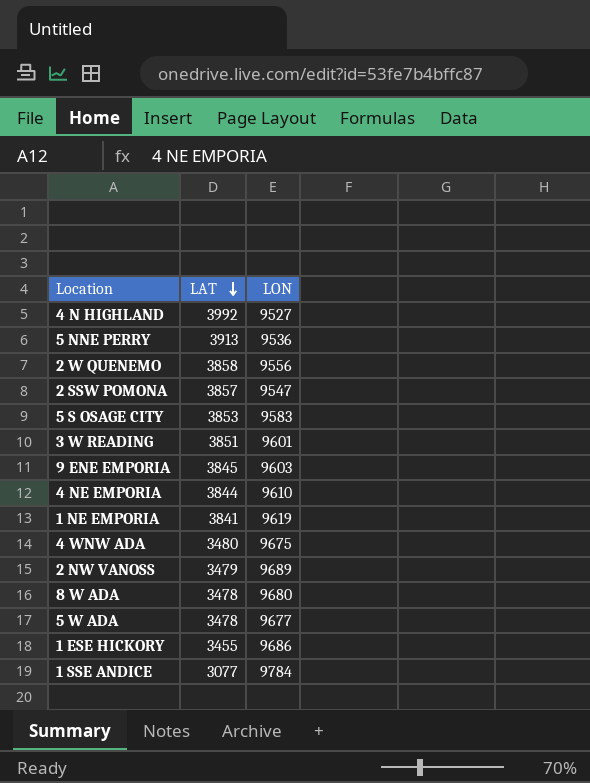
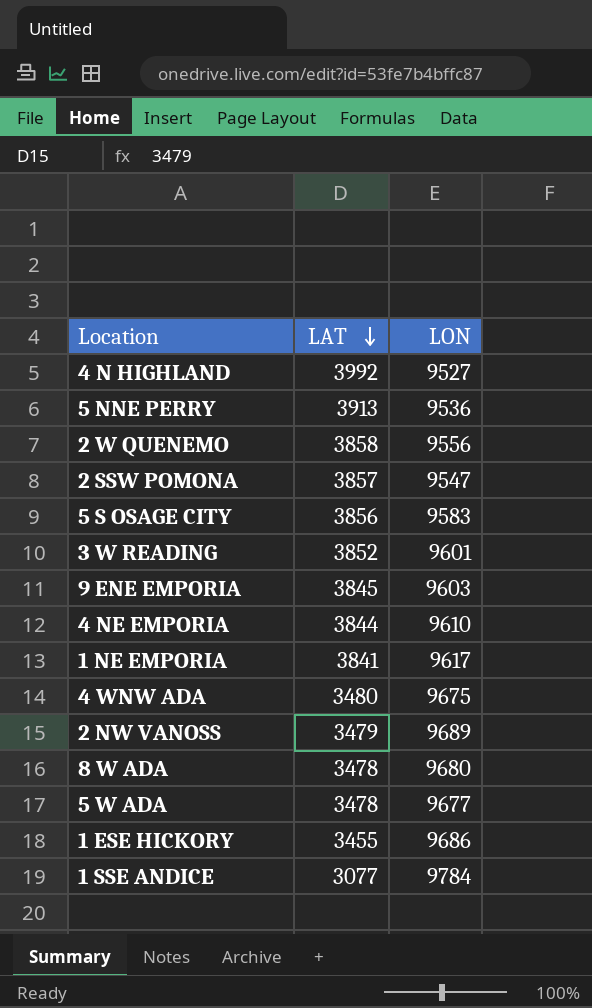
5 S OSAGE CITY | LAT: 3853 -> 3856
3 W READING | LAT: 3851 -> 3852
1 NE EMPORIA | LON: 9619 -> 9617

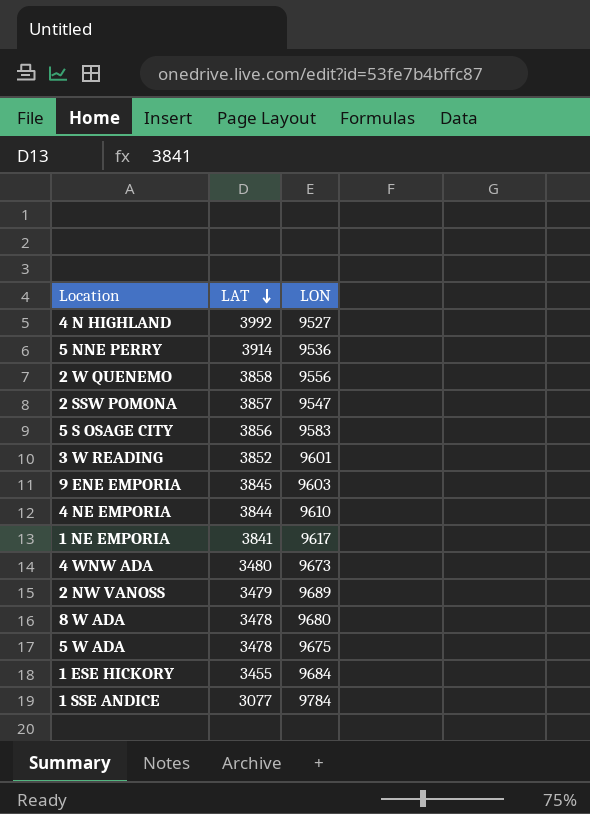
5 NNE PERRY | LAT: 3913 -> 3914
4 WNW ADA | LON: 9675 -> 9673
5 W ADA | LON: 9677 -> 9675
1 ESE HICKORY | LON: 9686 -> 9684

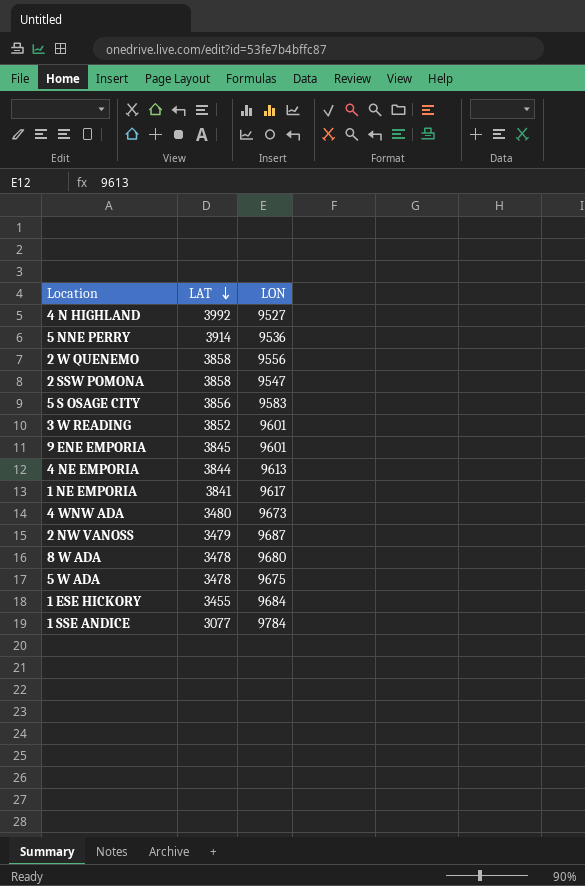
2 SSW POMONA | LAT: 3857 -> 3858
9 ENE EMPORIA | LON: 9603 -> 9601
4 NE EMPORIA | LON: 9610 -> 9613
2 NW VANOSS | LON: 9689 -> 9687

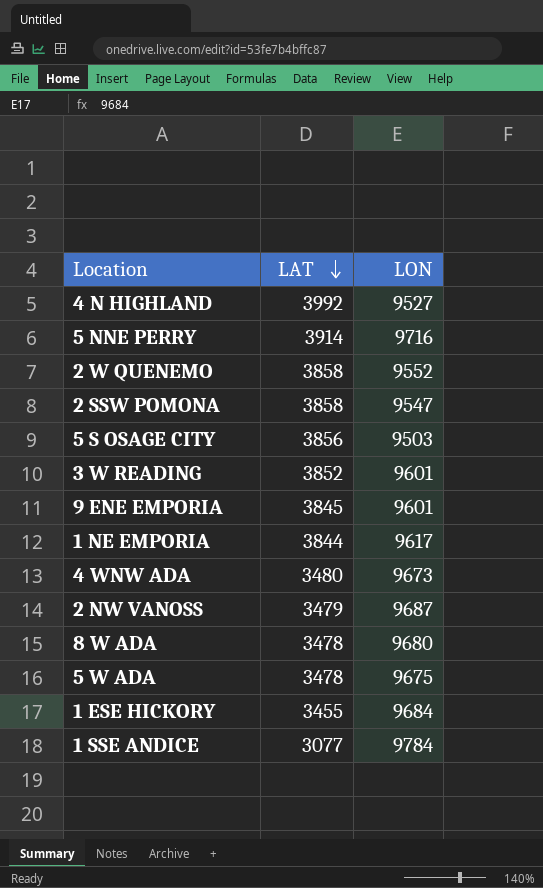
row 4 NE EMPORIA: 3844 | 9613 -> none
5 NNE PERRY | LON: 9536 -> 9716
2 W QUENEMO | LON: 9556 -> 9552
5 S OSAGE CITY | LON: 9583 -> 9503
1 NE EMPORIA | LAT: 3841 -> 3844

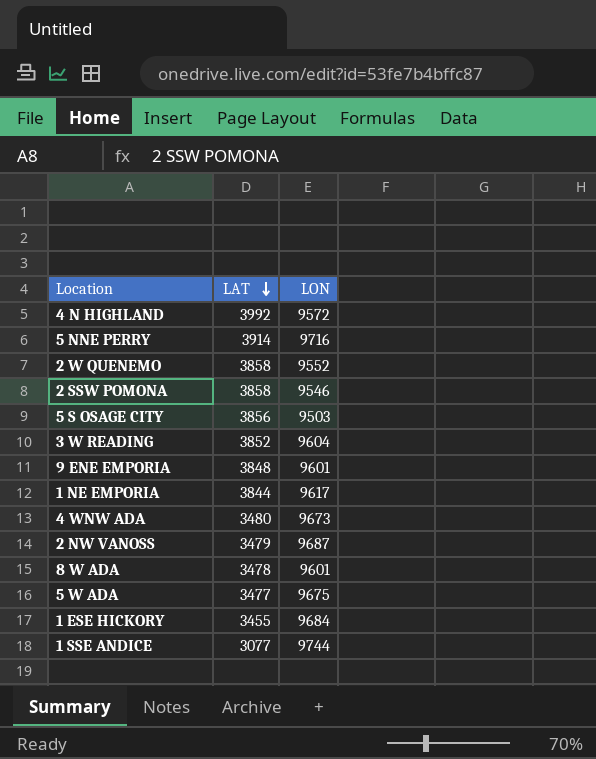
4 N HIGHLAND | LON: 9527 -> 9572
2 SSW POMONA | LON: 9547 -> 9546
3 W READING | LON: 9601 -> 9604
9 ENE EMPORIA | LAT: 3845 -> 3848
8 W ADA | LON: 9680 -> 9601
5 W ADA | LAT: 3478 -> 3477
1 SSE ANDICE | LON: 9784 -> 9744

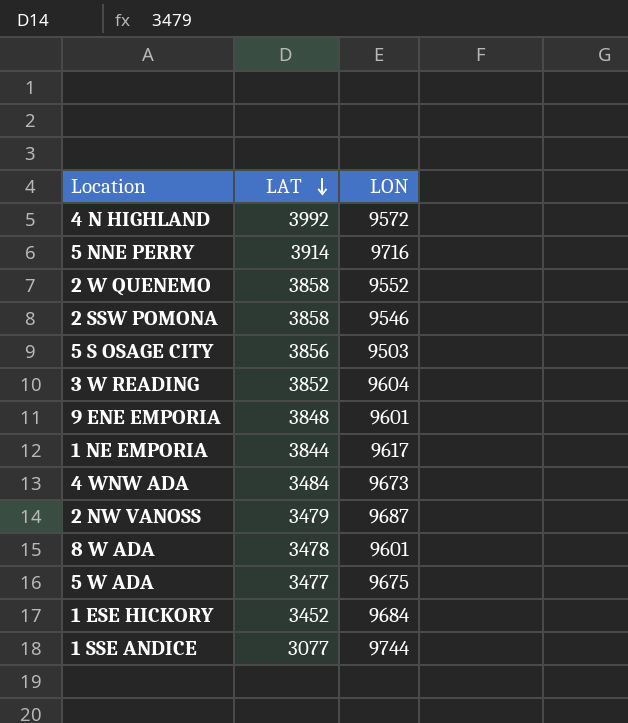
4 WNW ADA | LAT: 3480 -> 3484
1 ESE HICKORY | LAT: 3455 -> 3452

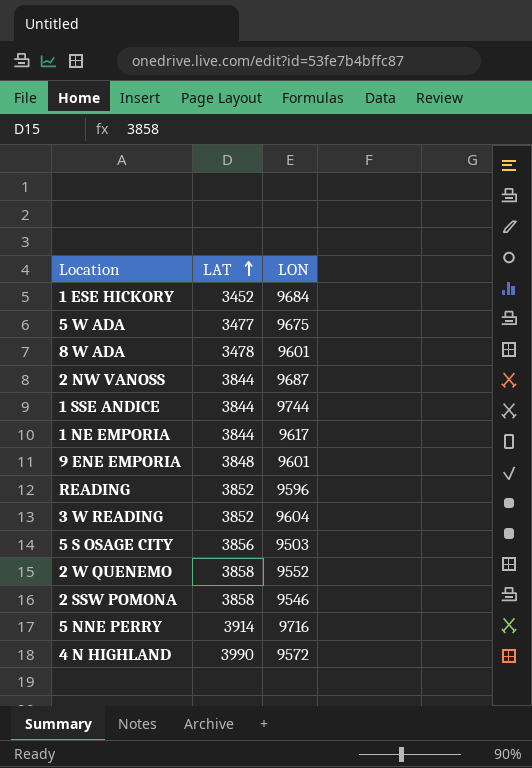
row order: LAT descending -> LAT ascending
row 4 WNW ADA: 3484 | 9673 -> none
2 NW VANOSS | LAT: 3479 -> 3844
1 SSE ANDICE | LAT: 3077 -> 3844
row READING: none -> 3852 | 9596
4 N HIGHLAND | LAT: 3992 -> 3990

